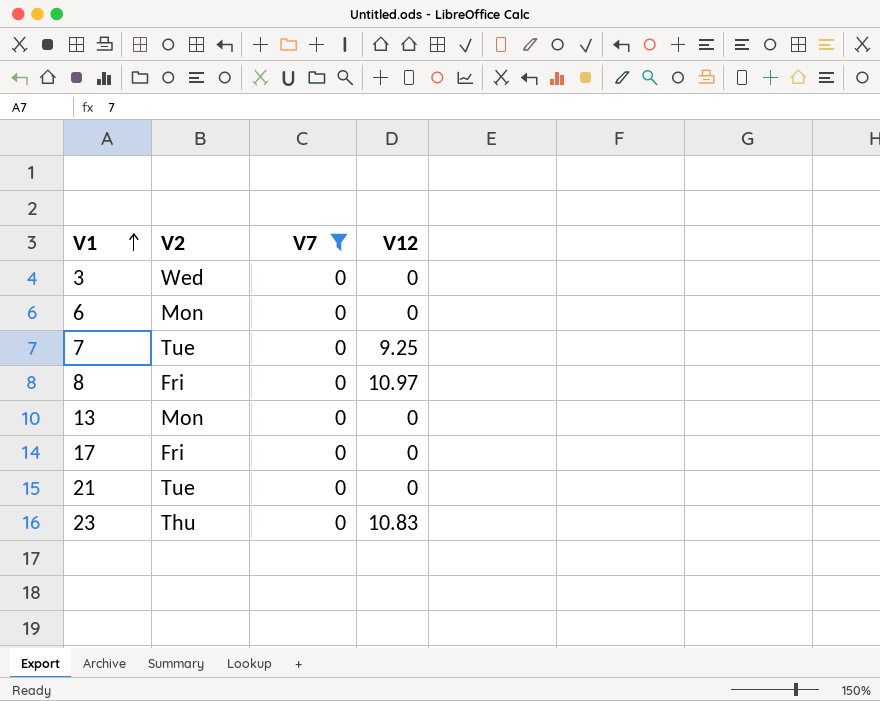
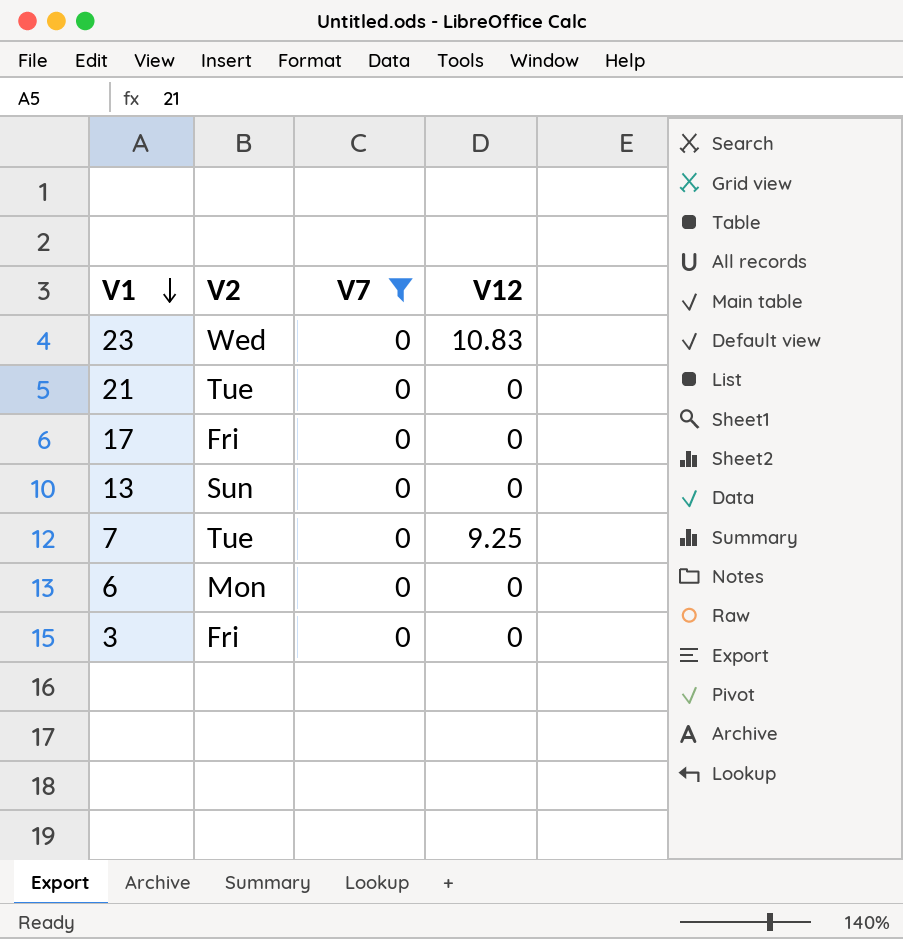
row order: V1 ascending -> V1 descending
row 8: Fri | 0 | 10.97 -> none
23 | V2: Thu -> Wed
13 | V2: Mon -> Sun
3 | V2: Wed -> Fri

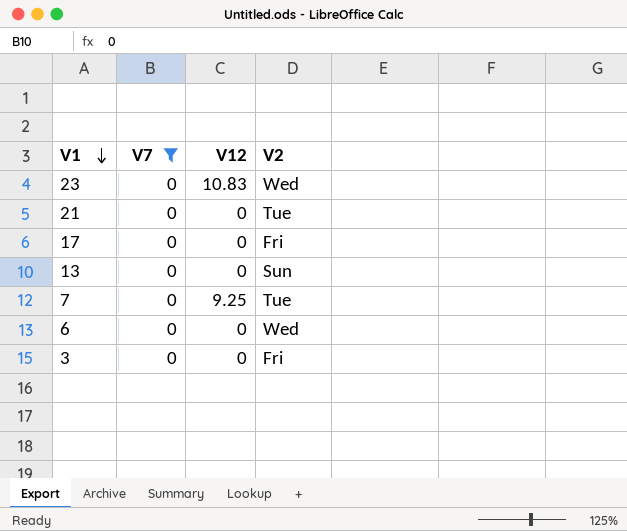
column V2 | position: 2 -> 4
6 | V2: Mon -> Wed

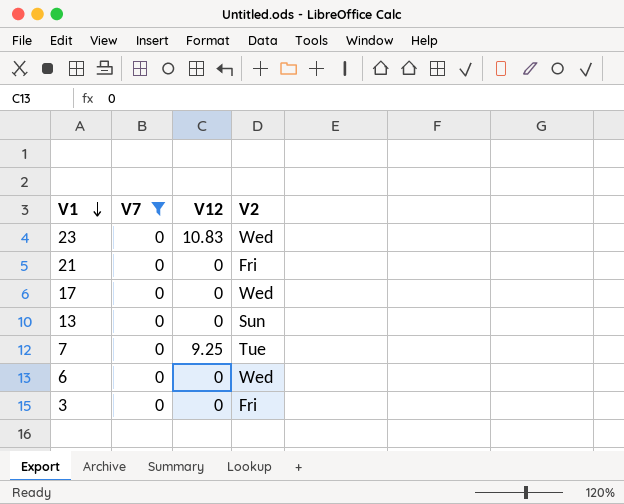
21 | V2: Tue -> Fri
17 | V2: Fri -> Wed

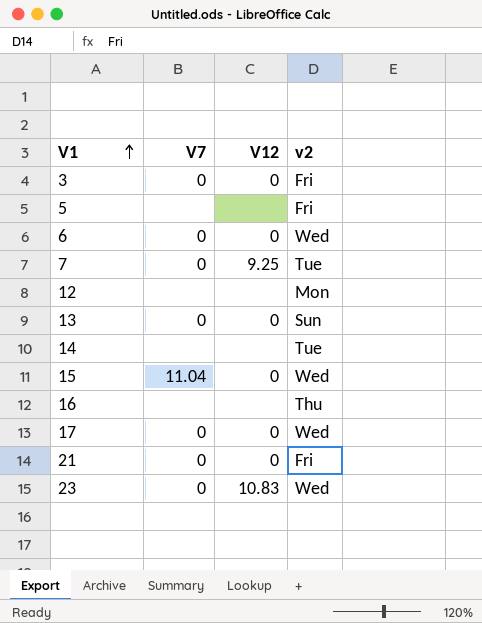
filter: V7 = 0 -> none
row order: V1 descending -> V1 ascending
column name: V2 -> v2

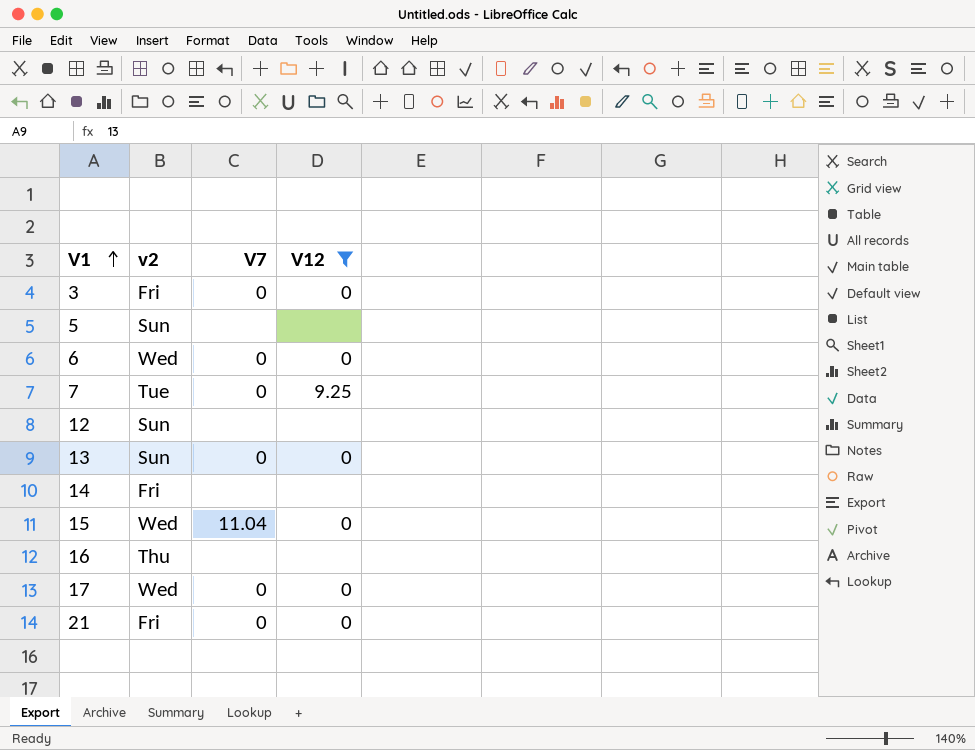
filter: none -> V12 != 10.83
column v2 | position: 4 -> 2
5 | v2: Fri -> Sun
12 | v2: Mon -> Sun
14 | v2: Tue -> Fri

